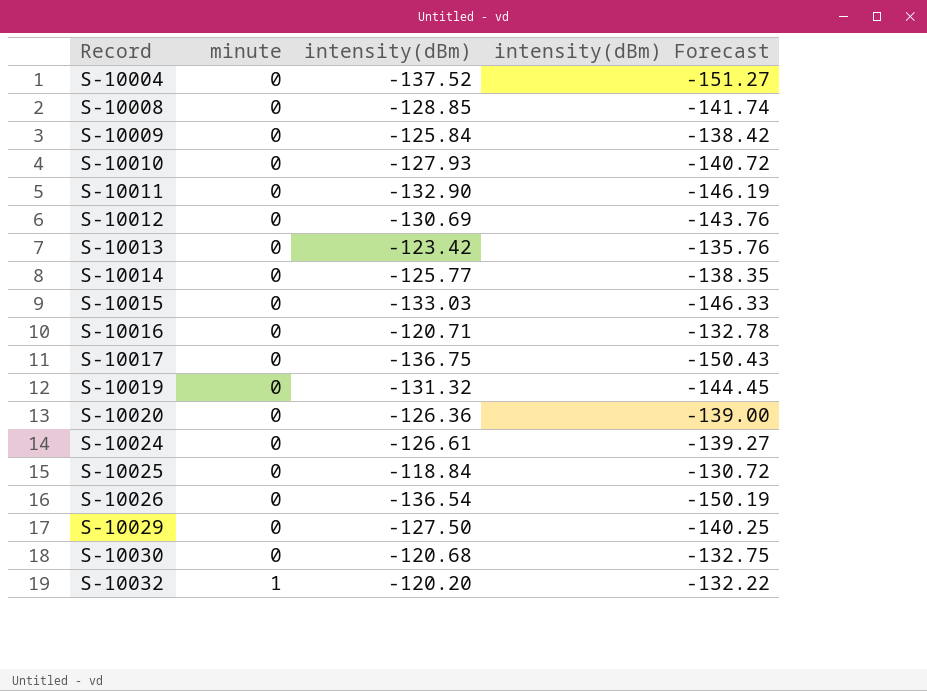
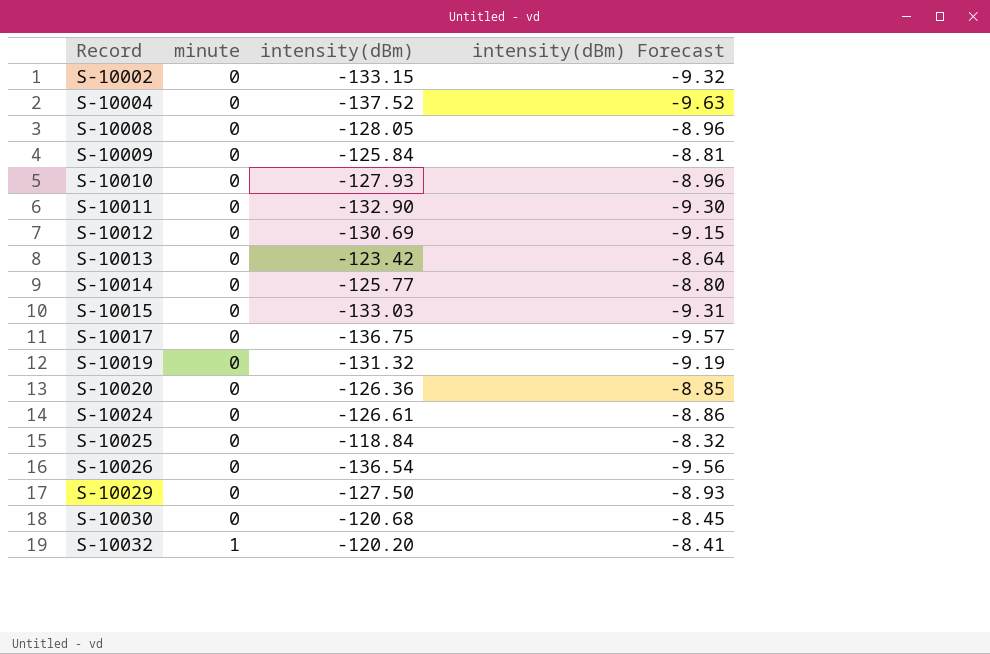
column intensity(dBm) Forecast | formula: [intensity(dBm)] * 1.1 -> [intensity(dBm)] * 0.07
row S-10016: 0 | -120.71 | -132.78 -> none
row S-10002: none -> 0 | -133.15 | -9.32
S-10008 | intensity(dBm): -128.85 -> -128.05

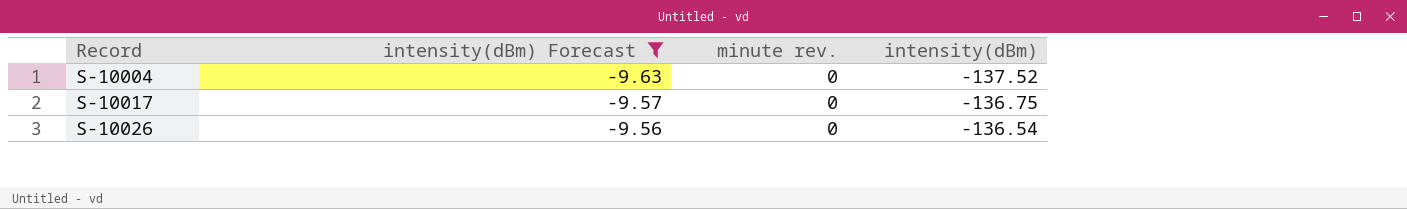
filter: none -> intensity(dBm) Forecast <= -9.56
column intensity(dBm) Forecast | position: 4 -> 2
column name: minute -> minute rev.

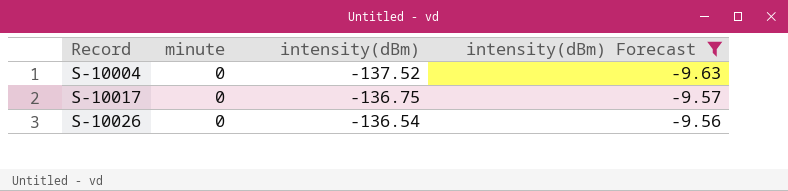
column name: minute rev. -> minute
column intensity(dBm) Forecast | position: 2 -> 4

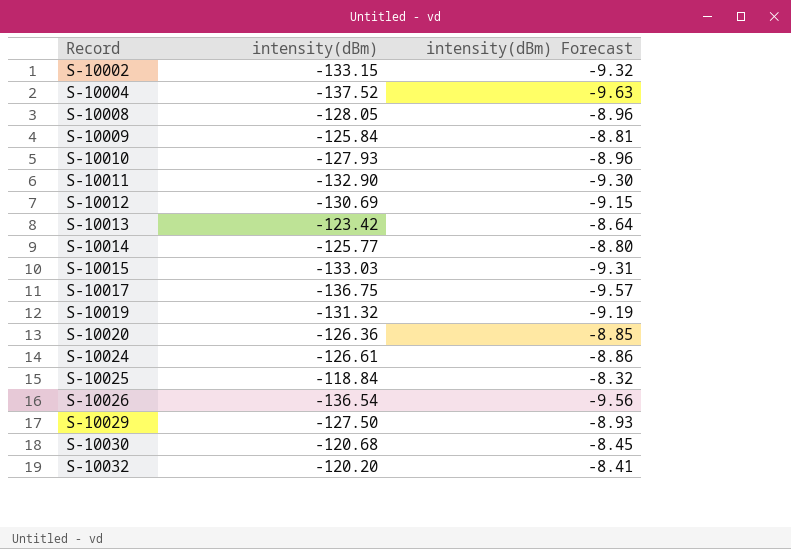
filter: intensity(dBm) Forecast <= -9.56 -> none
column minute | position: 2 -> none

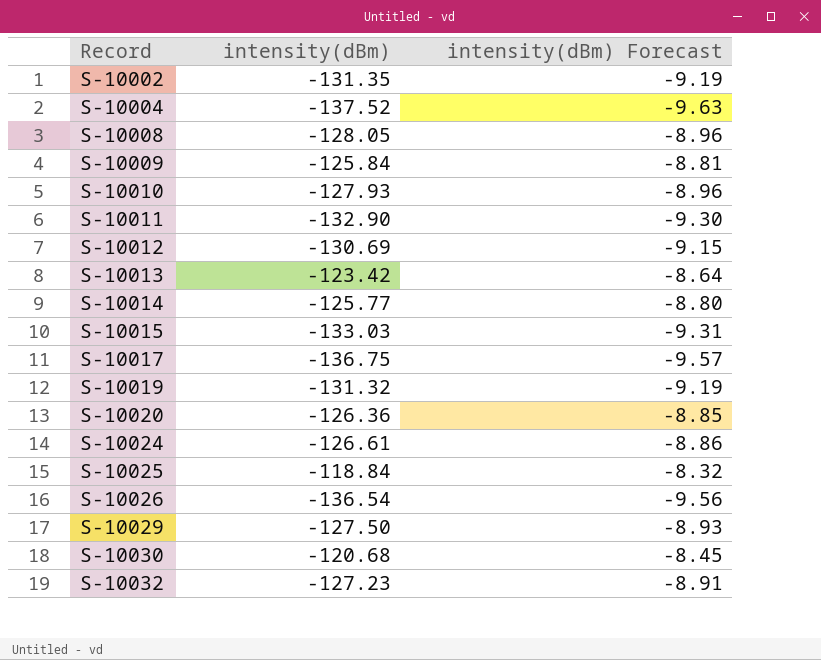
S-10002 | intensity(dBm): -133.15 -> -131.35
S-10002 | intensity(dBm) Forecast: -9.32 -> -9.19
S-10032 | intensity(dBm): -120.20 -> -127.23
S-10032 | intensity(dBm) Forecast: -8.41 -> -8.91

